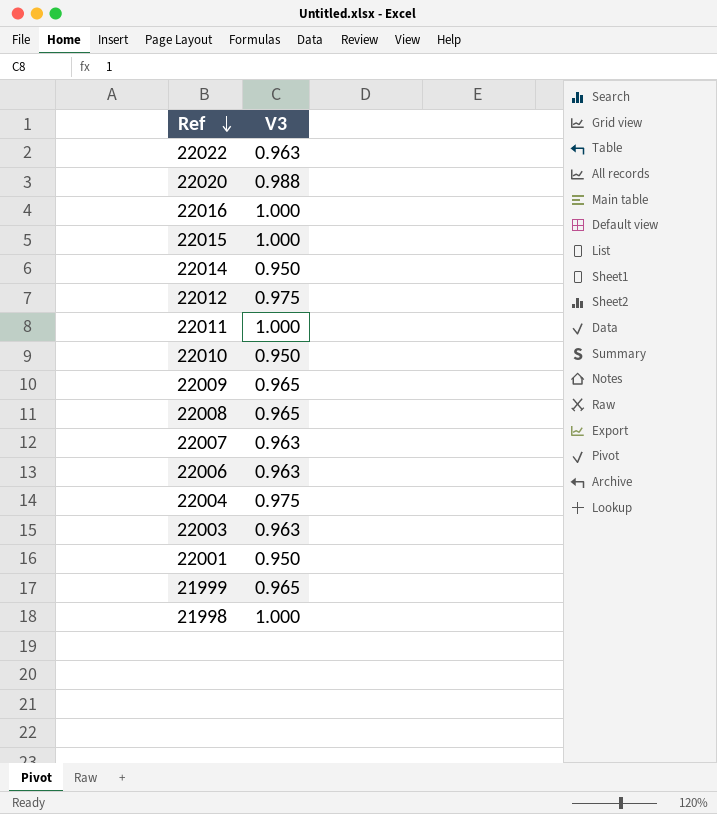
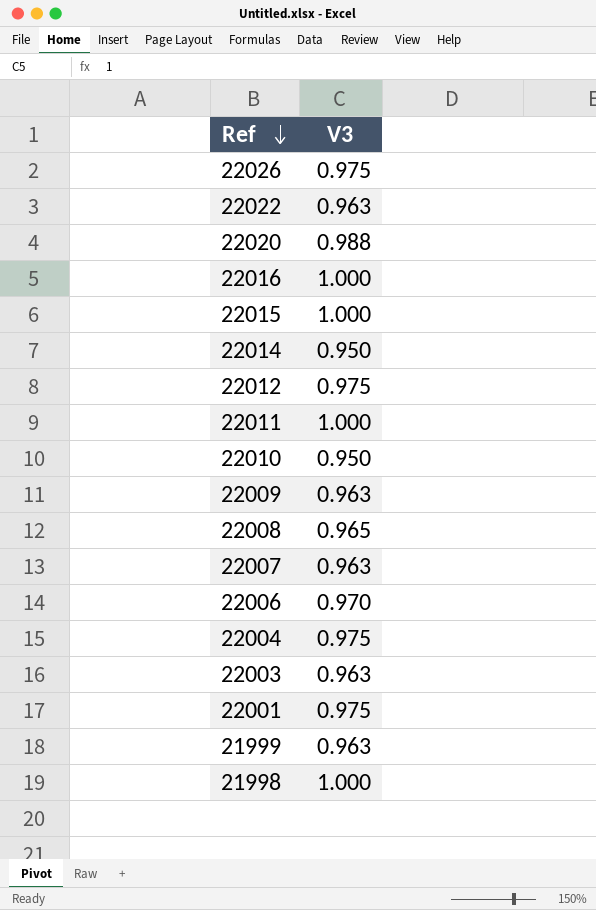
row 22026: none -> 0.975
22009 | V3: 0.965 -> 0.963
22006 | V3: 0.963 -> 0.970
22001 | V3: 0.950 -> 0.975
21999 | V3: 0.965 -> 0.963

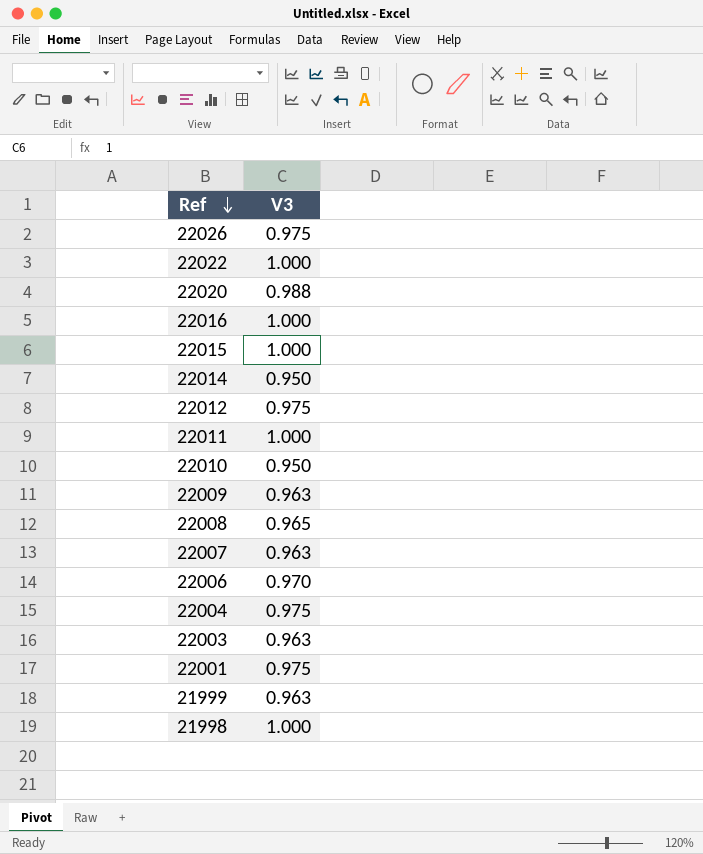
22022 | V3: 0.963 -> 1.000

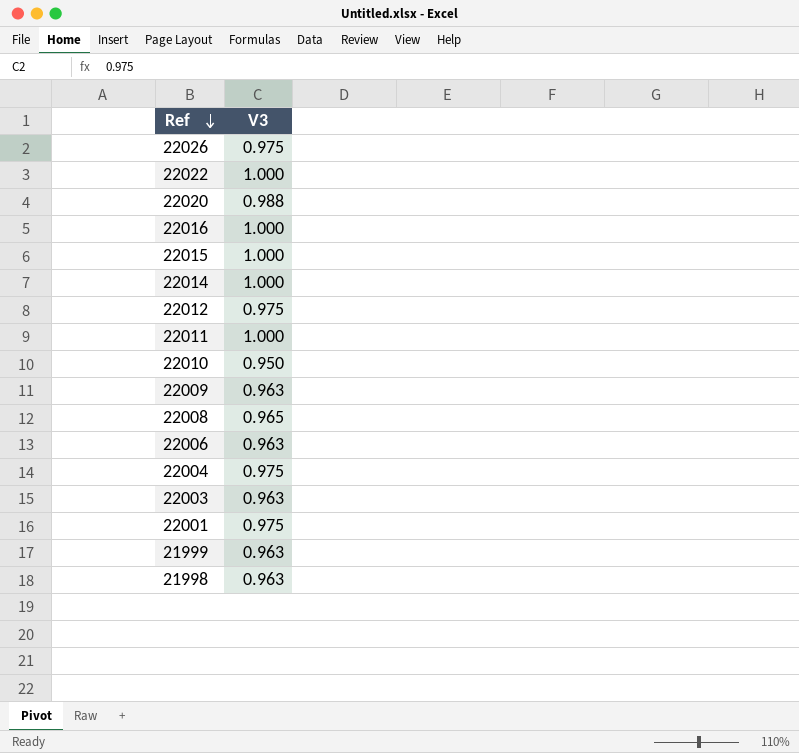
row 22007: 0.963 -> none
22014 | V3: 0.950 -> 1.000
22006 | V3: 0.970 -> 0.963
21998 | V3: 1.000 -> 0.963

